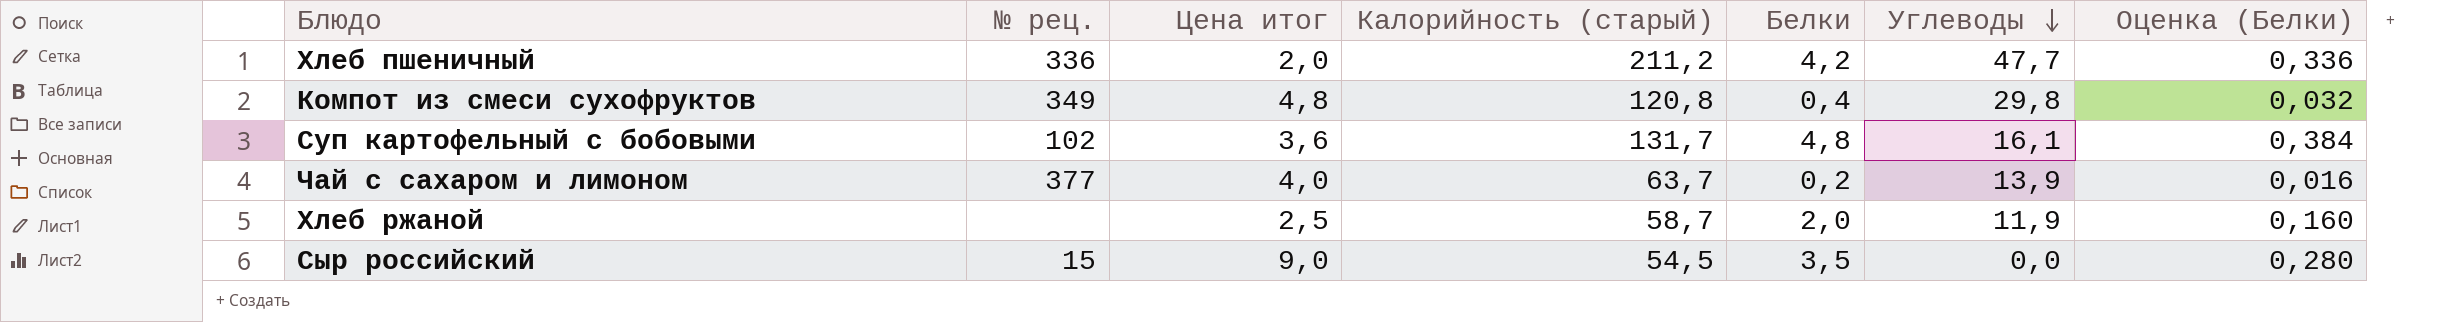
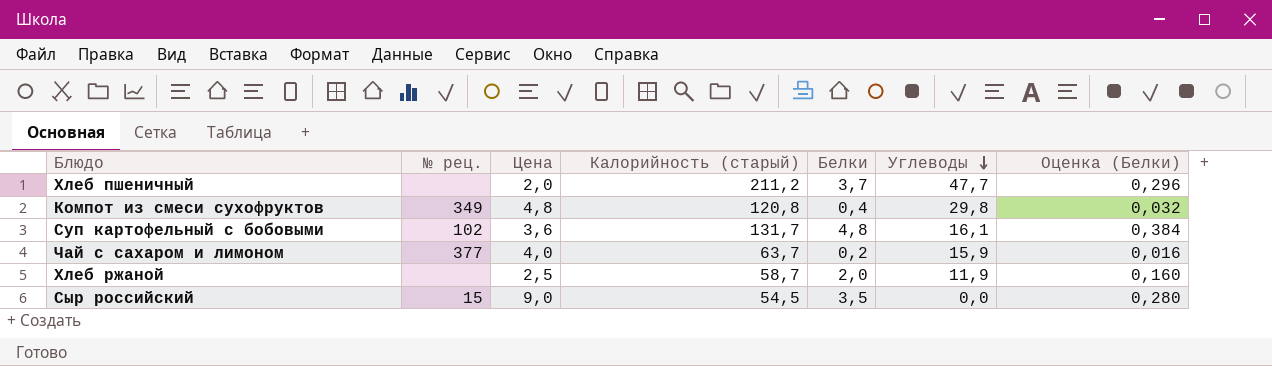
column name: Цена итог -> Цена
Хлеб пшеничный | № рец.: 336 -> none
Хлеб пшеничный | Белки: 4,2 -> 3,7
Хлеб пшеничный | Оценка (Белки): 0,336 -> 0,296
Чай с сахаром и лимоном | Углеводы: 13,9 -> 15,9

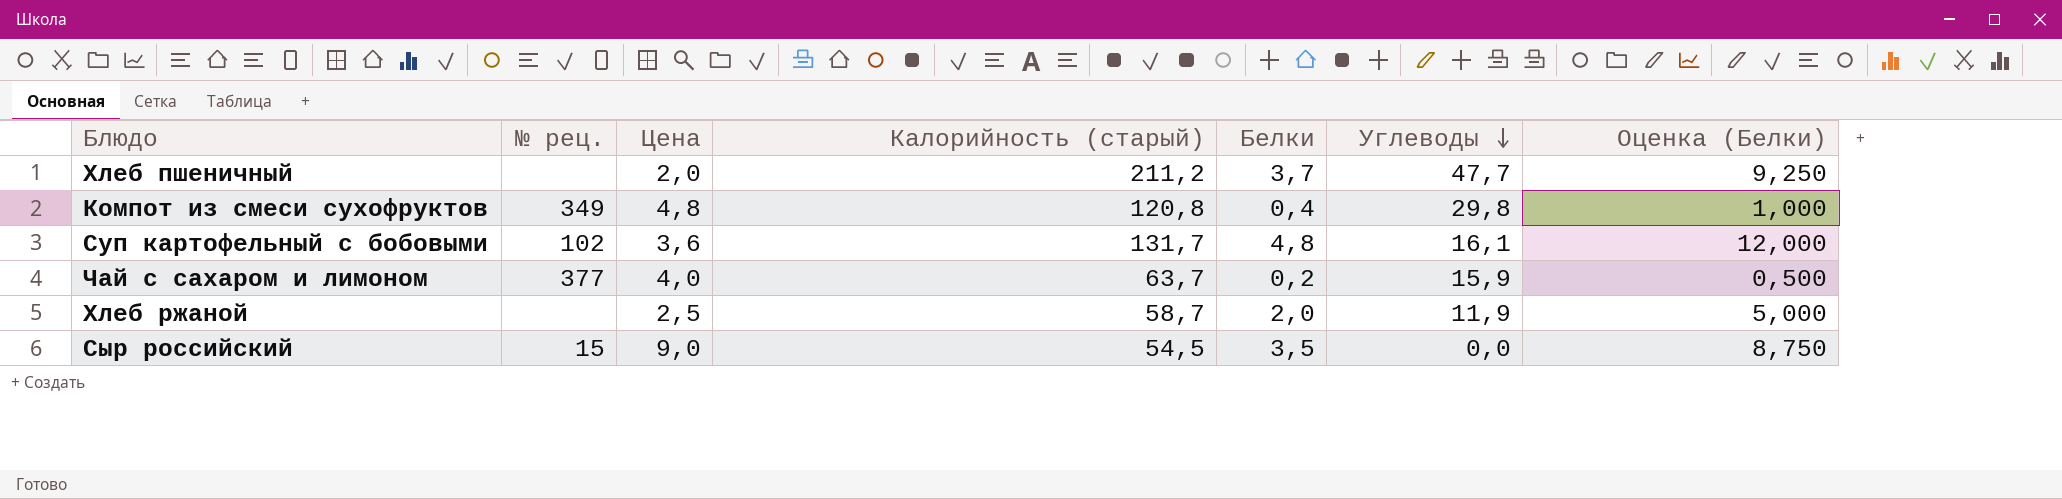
column Оценка (Белки) | formula: [Белки] * 0,08 -> [Белки] * 2,5

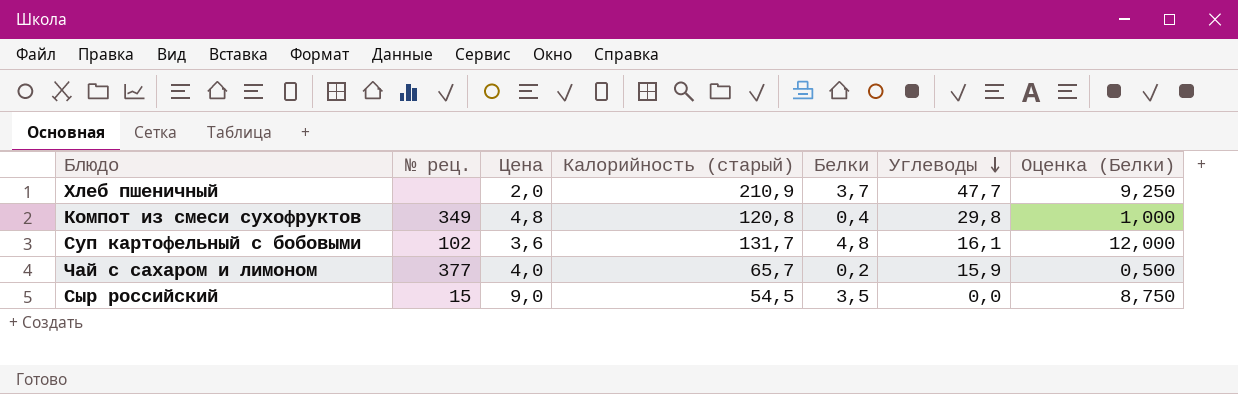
row Хлеб ржаной: none | 2,5 | 58,7 | 2,0 | 11,9 | 5,000 -> none
Хлеб пшеничный | Калорийность (старый): 211,2 -> 210,9
Чай с сахаром и лимоном | Калорийность (старый): 63,7 -> 65,7

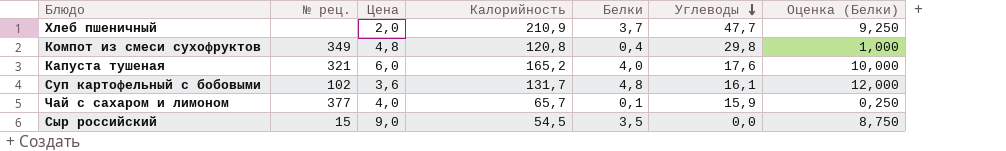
column name: Калорийность (старый) -> Калорийность
row Капуста тушеная: none -> 321 | 6,0 | 165,2 | 4,0 | 17,6 | 10,000
Чай с сахаром и лимоном | Белки: 0,2 -> 0,1
Чай с сахаром и лимоном | Оценка (Белки): 0,500 -> 0,250

